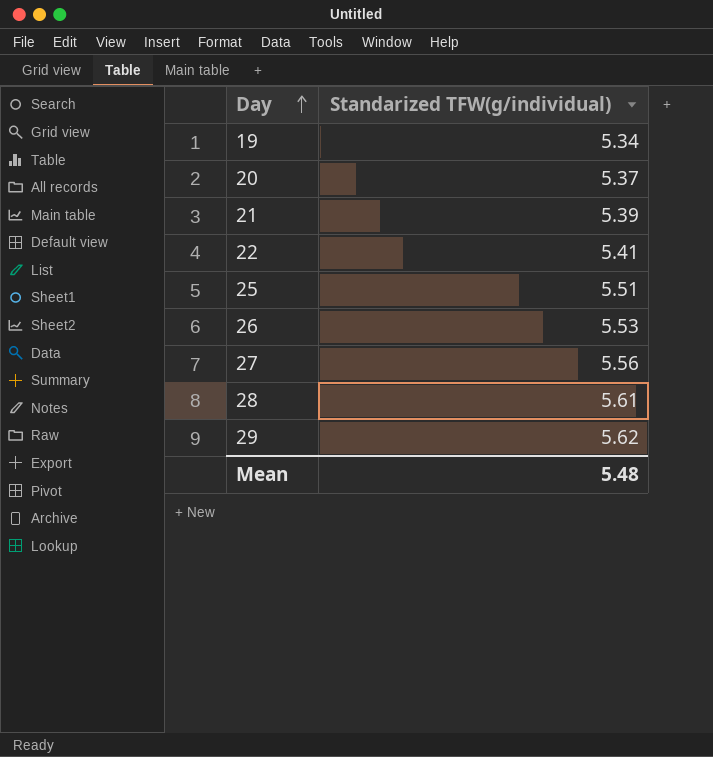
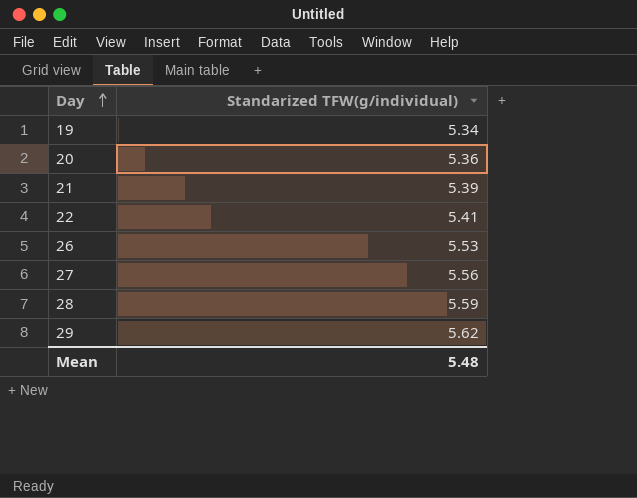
row 25: 5.51 -> none
20 | Standarized TFW(g/individual): 5.37 -> 5.36
28 | Standarized TFW(g/individual): 5.61 -> 5.59

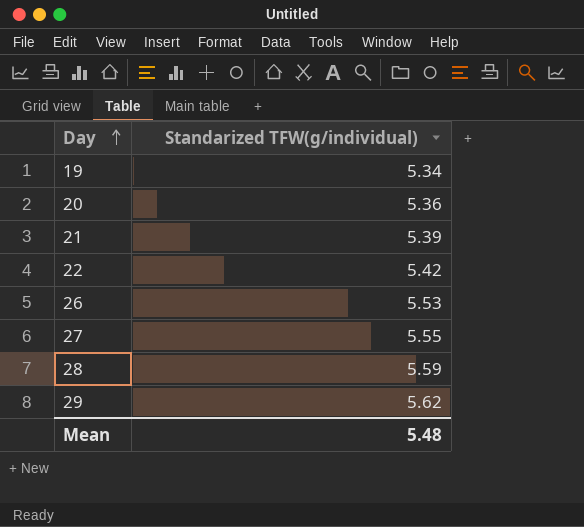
22 | Standarized TFW(g/individual): 5.41 -> 5.42
27 | Standarized TFW(g/individual): 5.56 -> 5.55

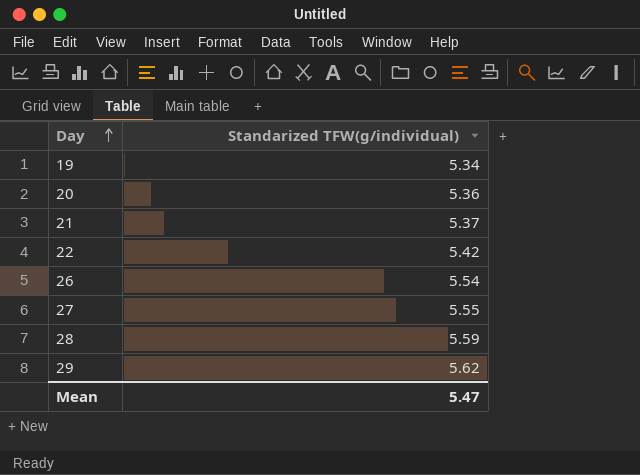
21 | Standarized TFW(g/individual): 5.39 -> 5.37
26 | Standarized TFW(g/individual): 5.53 -> 5.54
Mean | Standarized TFW(g/individual): 5.48 -> 5.47

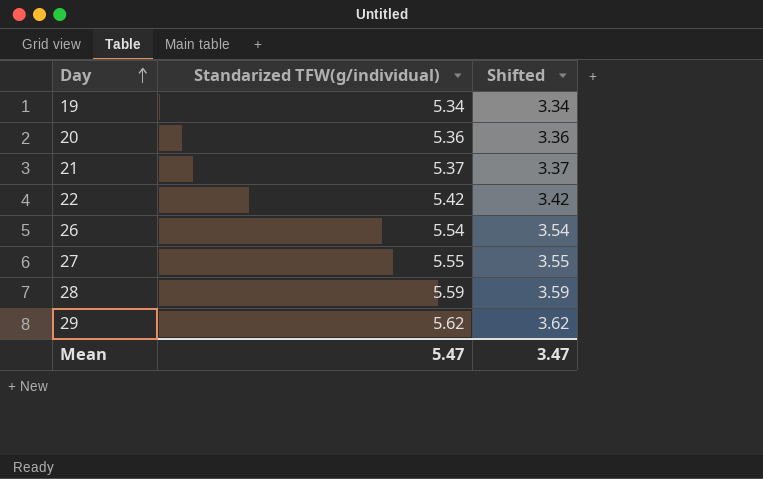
column Shifted | formula: none -> [Standarized TFW(g/individual)] - 2

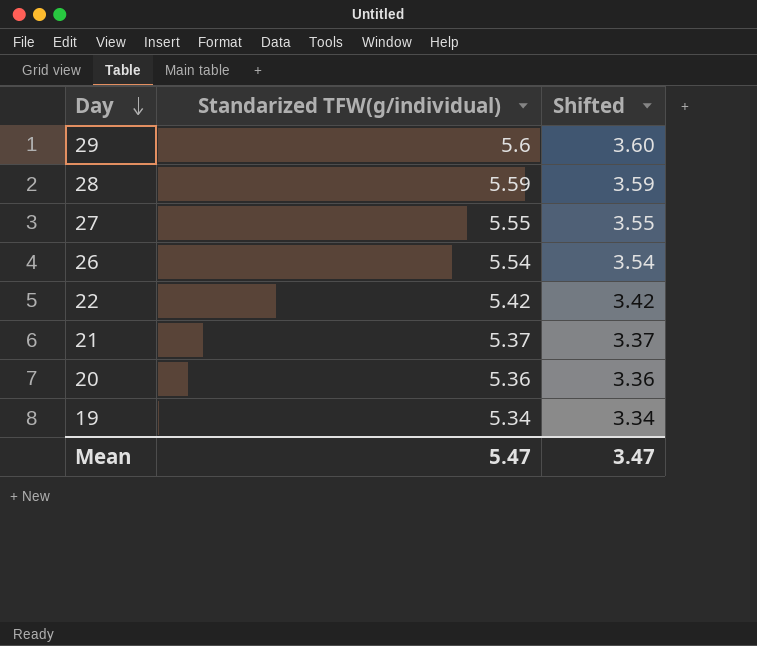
row order: Day ascending -> Day descending
29 | Standarized TFW(g/individual): 5.62 -> 5.6
29 | Shifted: 3.62 -> 3.60

